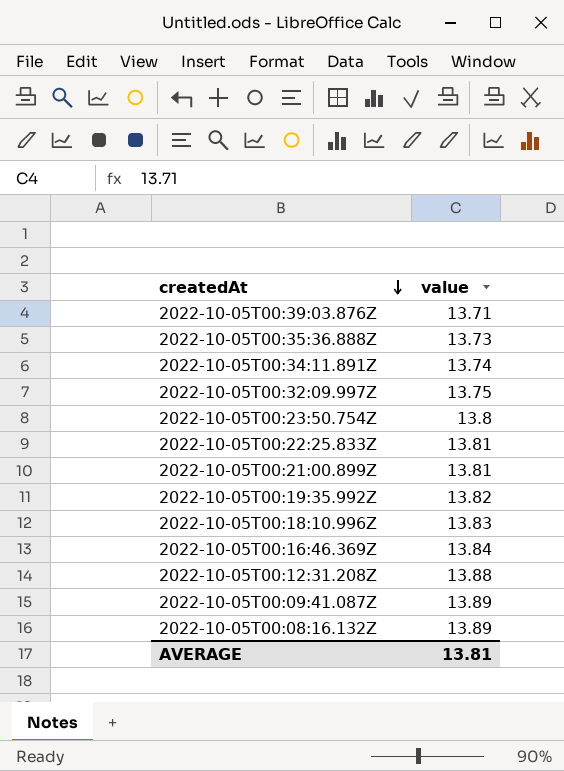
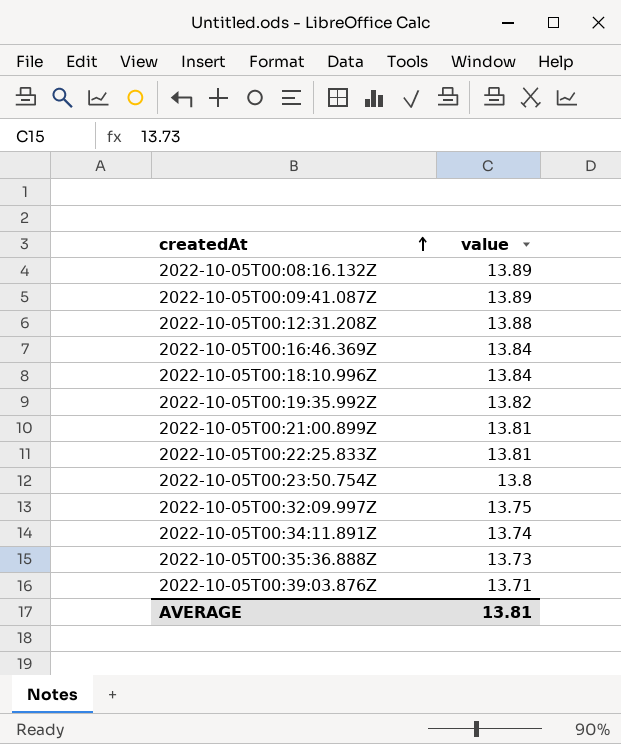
row order: createdAt descending -> createdAt ascending
2022-10-05T00:18:10.996Z | value: 13.83 -> 13.84

